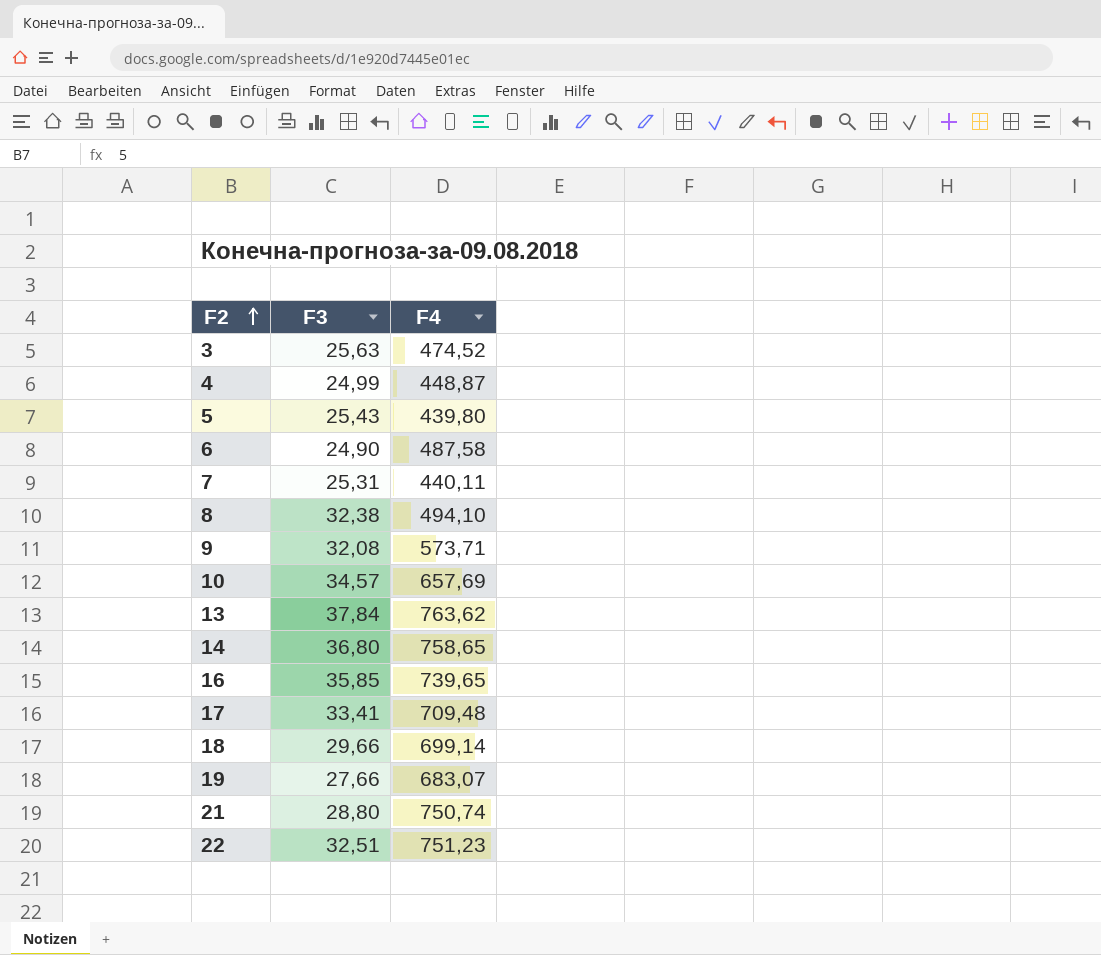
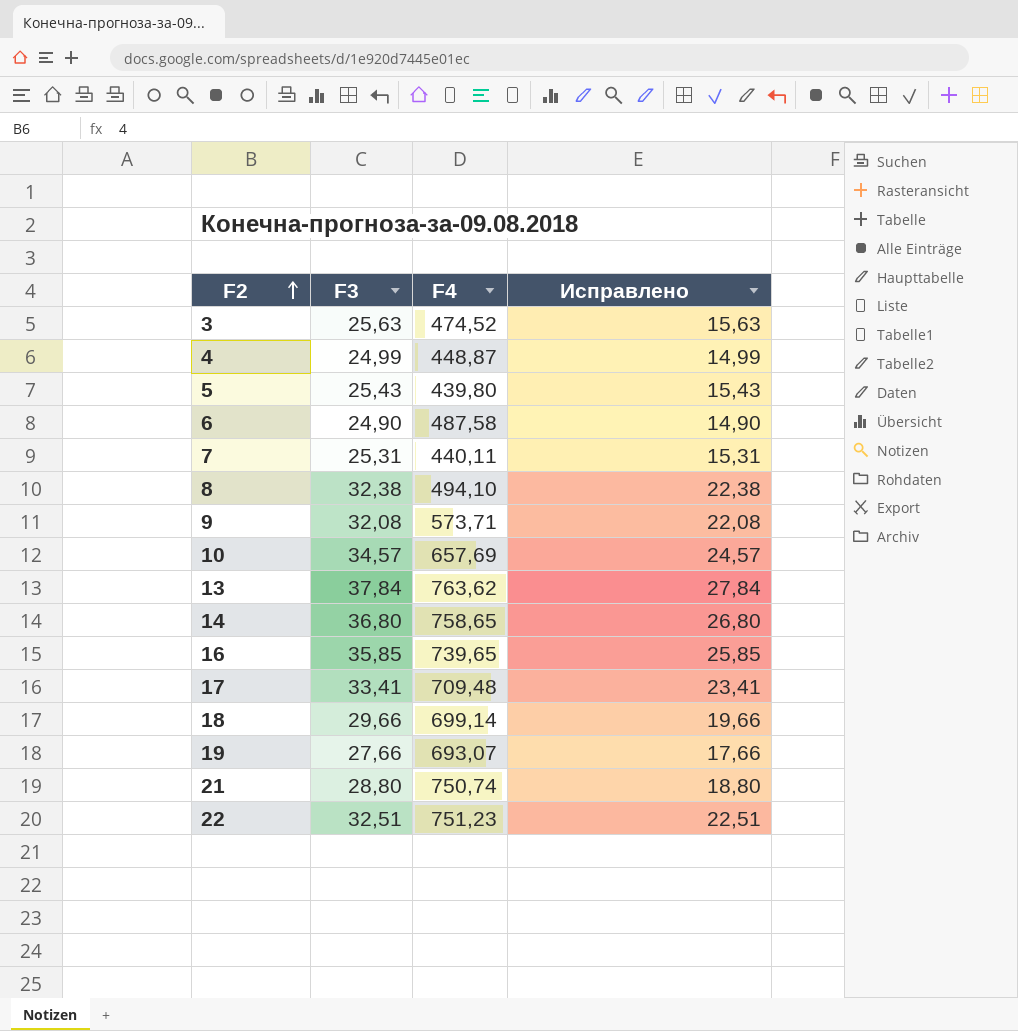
column Исправлено | formula: none -> [F3] - 10
19 | F4: 683,07 -> 693,07

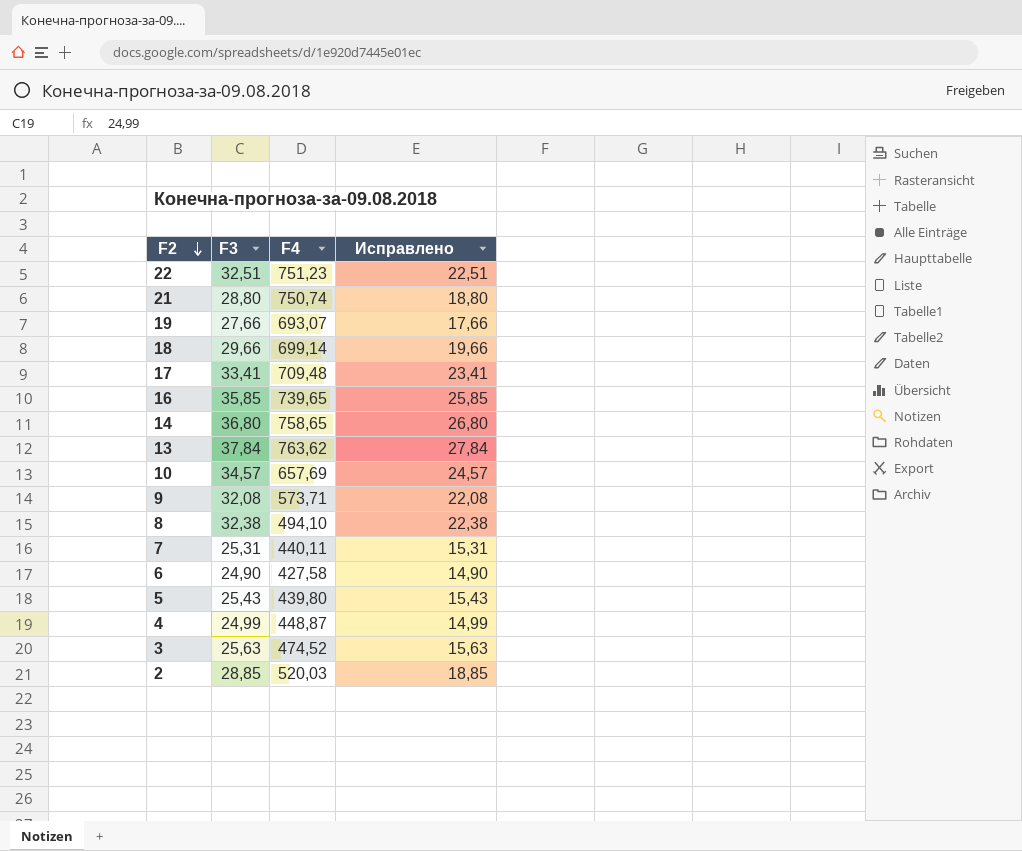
row order: F2 ascending -> F2 descending
6 | F4: 487,58 -> 427,58
row 2: none -> 28,85 | 520,03 | 18,85

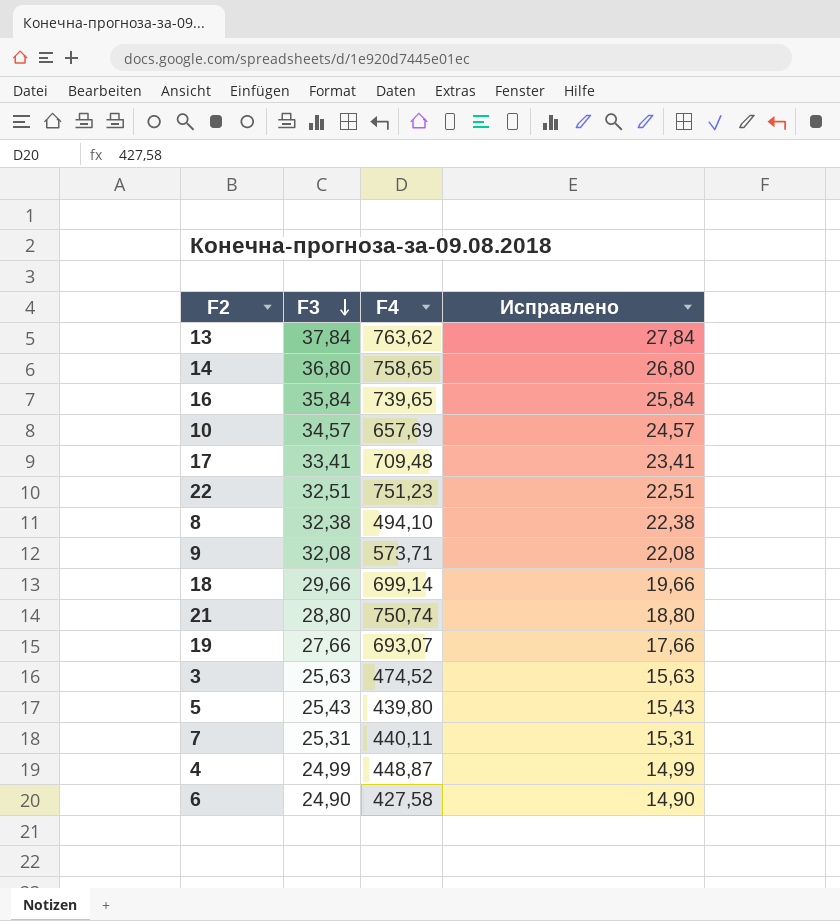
row order: F2 descending -> F3 descending
row 2: 28,85 | 520,03 | 18,85 -> none
16 | F3: 35,85 -> 35,84
16 | Исправлено: 25,85 -> 25,84

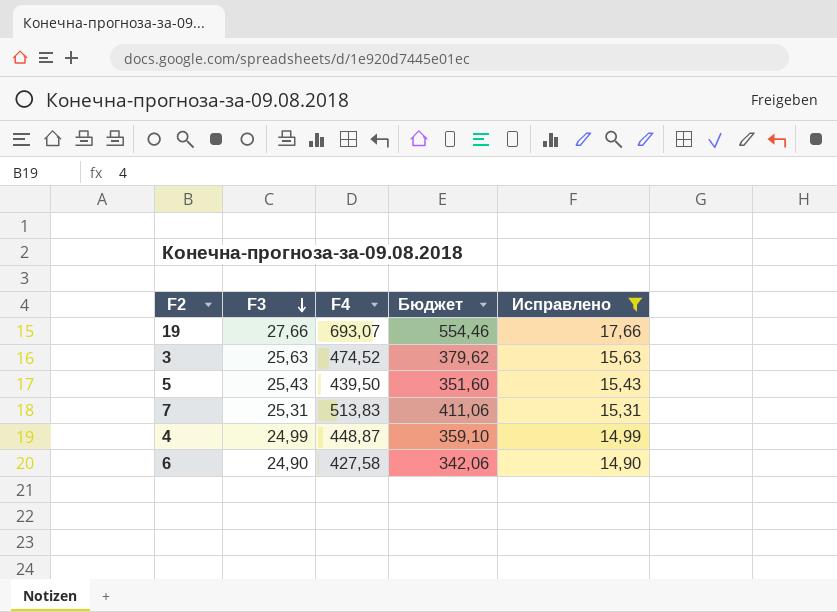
filter: none -> Исправлено <= 17,66
column Бюджет | formula: none -> [F4] * 0,8
5 | F4: 439,80 -> 439,50
7 | F4: 440,11 -> 513,83

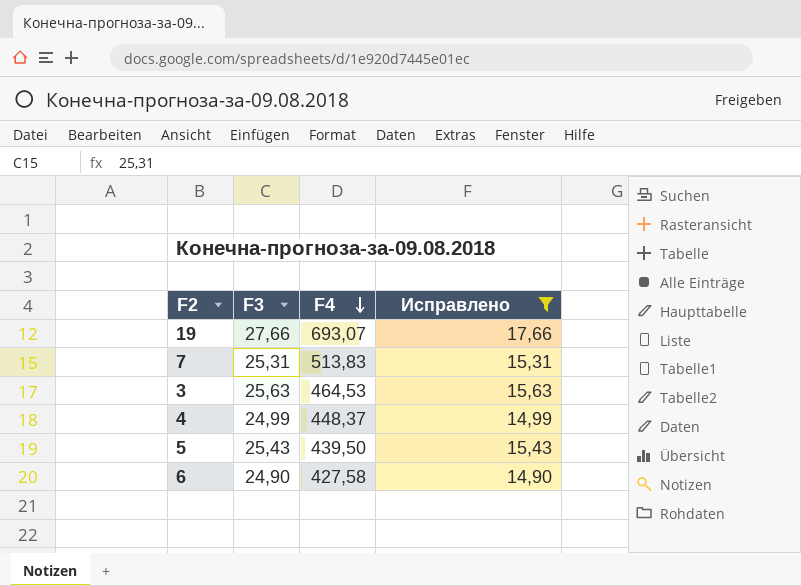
row order: F3 descending -> F4 descending
column Бюджет | formula: [F4] * 0,8 -> none
3 | F4: 474,52 -> 464,53
4 | F4: 448,87 -> 448,37

